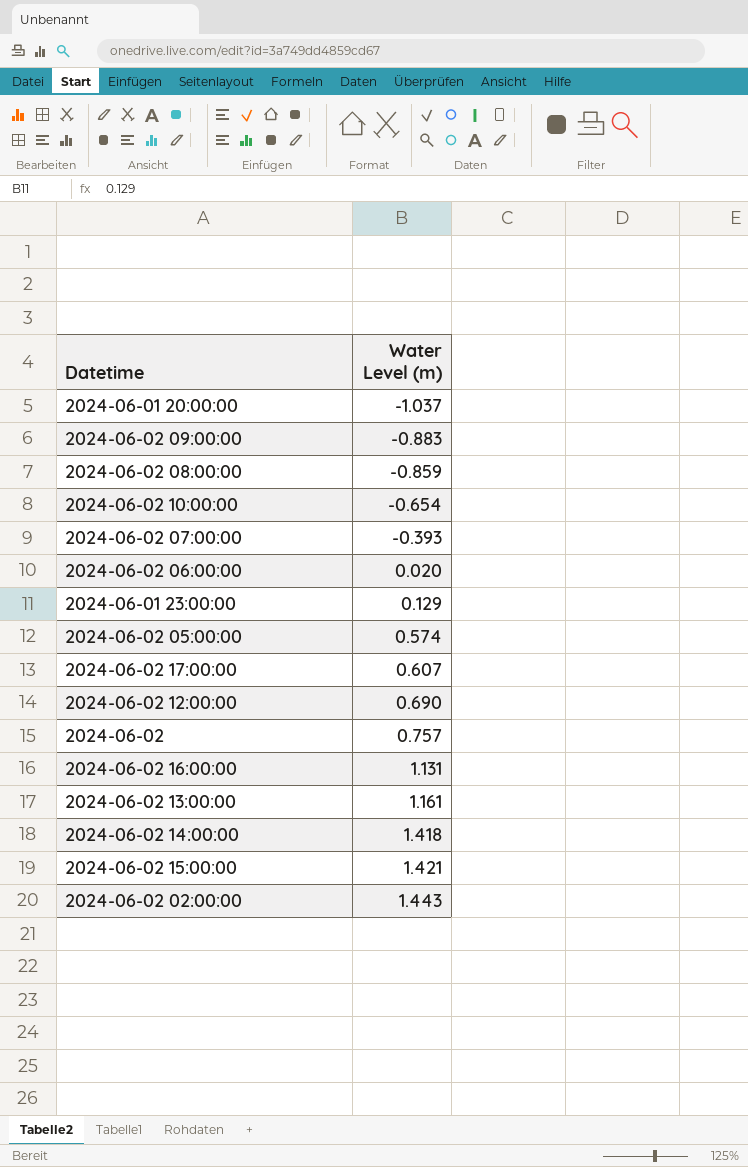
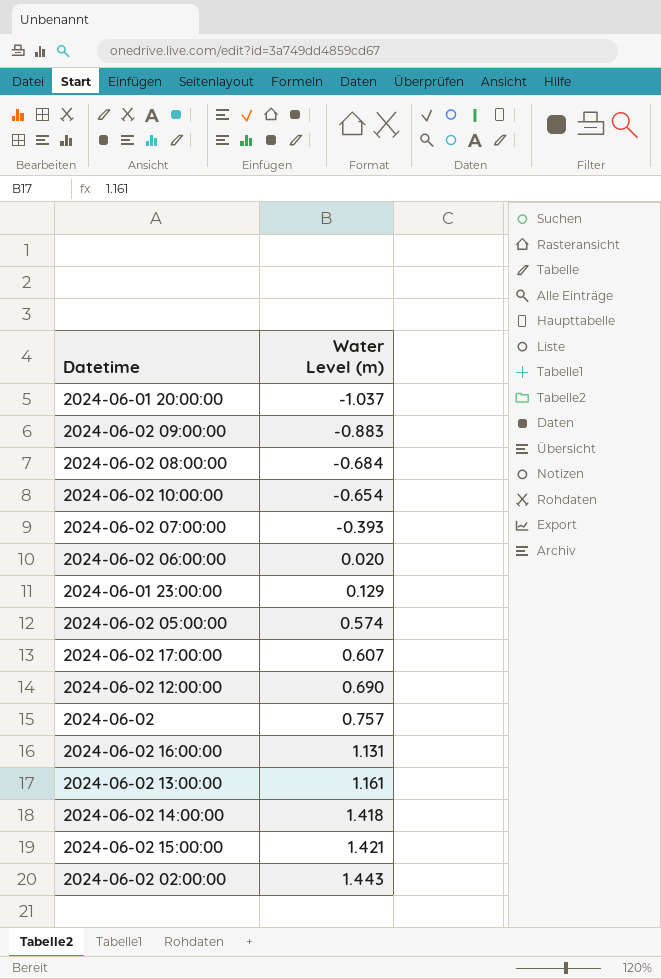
2024-06-02 08:00:00 | Water Level (m): -0.859 -> -0.684

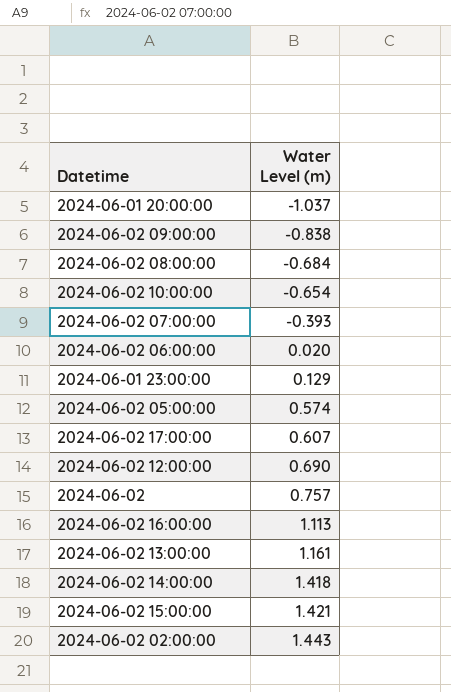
2024-06-02 09:00:00 | Water Level (m): -0.883 -> -0.838
2024-06-02 16:00:00 | Water Level (m): 1.131 -> 1.113

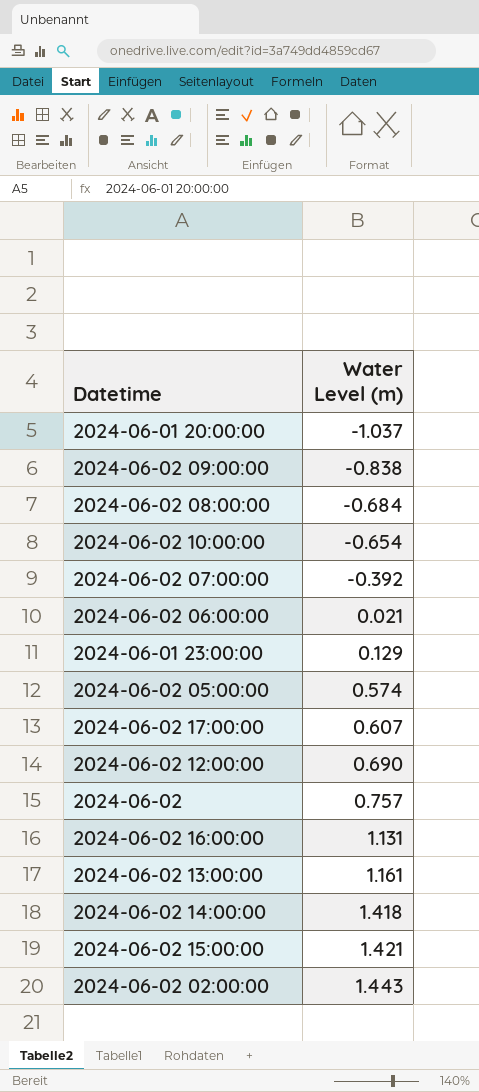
2024-06-02 07:00:00 | Water Level (m): -0.393 -> -0.392
2024-06-02 06:00:00 | Water Level (m): 0.020 -> 0.021
2024-06-02 16:00:00 | Water Level (m): 1.113 -> 1.131

